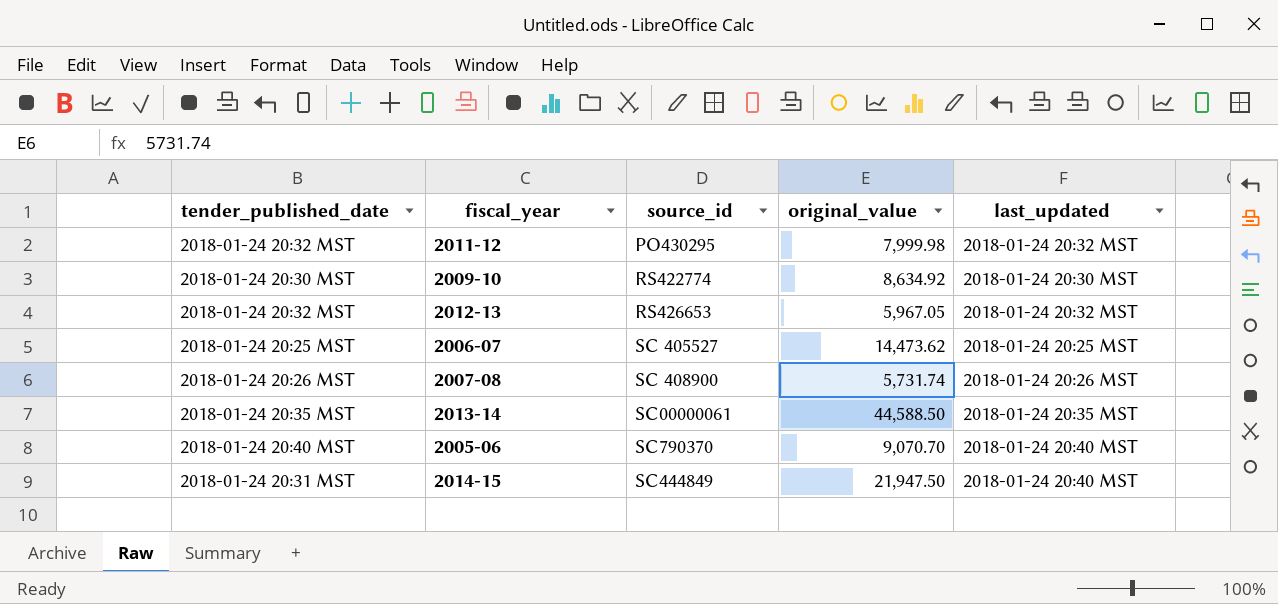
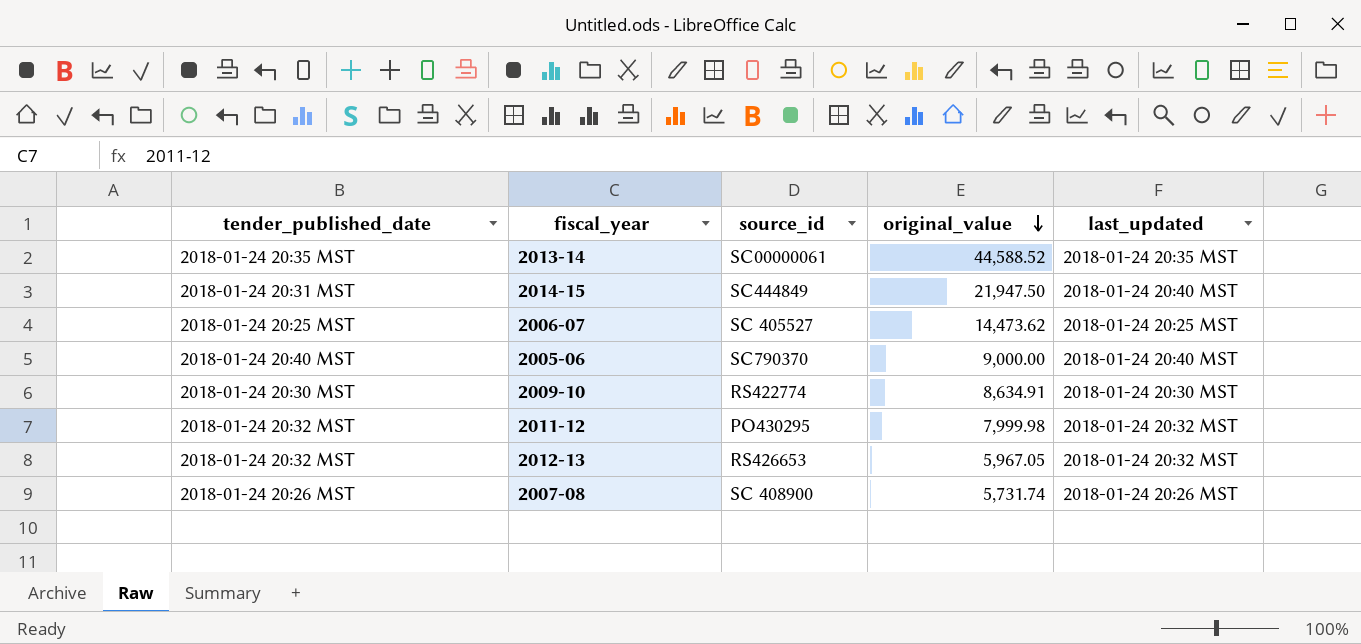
row order: none -> original_value descending
2013-14 | original_value: 44,588.50 -> 44,588.52
2005-06 | original_value: 9,070.70 -> 9,000.00
2009-10 | original_value: 8,634.92 -> 8,634.91

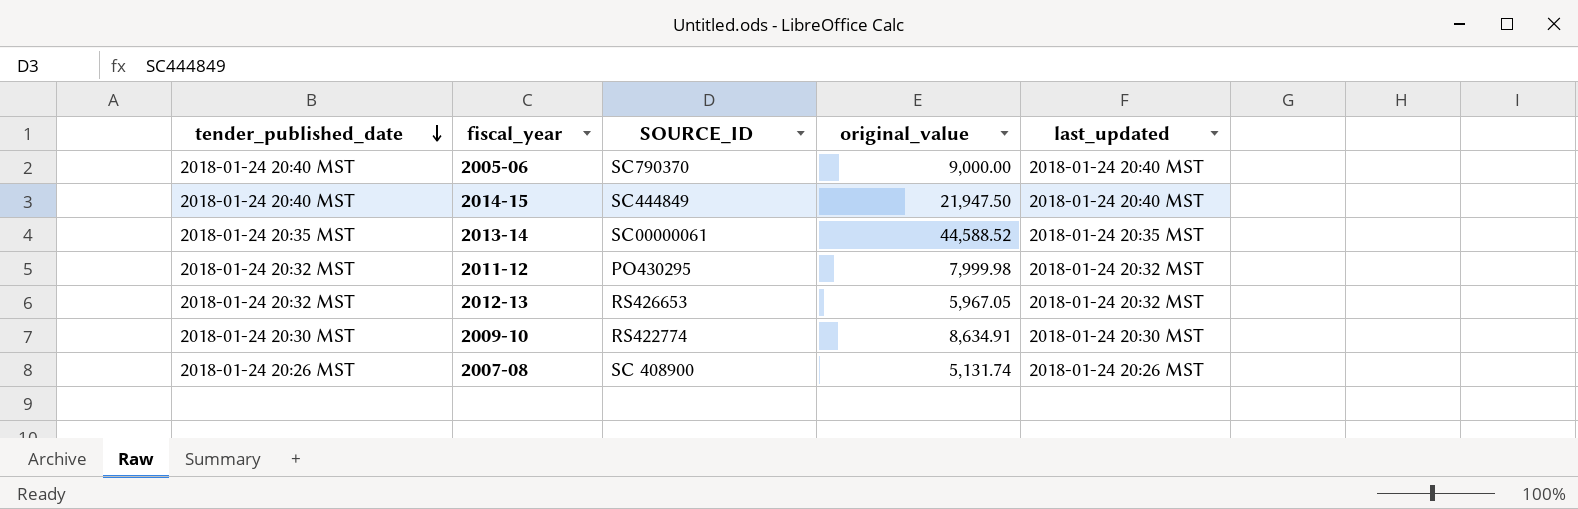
row order: original_value descending -> tender_published_date descending
column name: source_id -> SOURCE_ID
row 2006-07: 2018-01-24 20:25 MST | SC 405527 | 14,473.62 | 2018-01-24 20:25 MST -> none
2014-15 | tender_published_date: 2018-01-24 20:31 MST -> 2018-01-24 20:40 MST
2007-08 | original_value: 5,731.74 -> 5,131.74

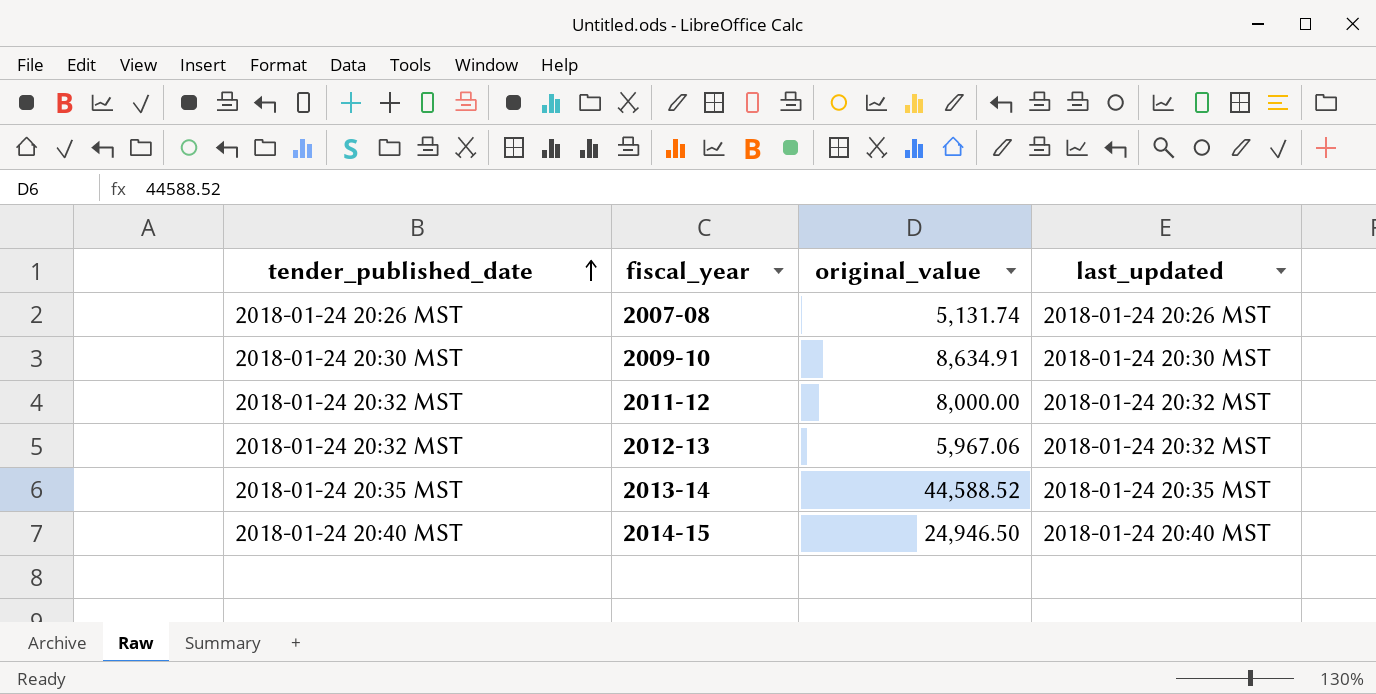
row order: tender_published_date descending -> tender_published_date ascending
column SOURCE_ID | position: 3 -> none
row 2005-06: 2018-01-24 20:40 MST | SC790370 | 9,000.00 | 2018-01-24 20:40 MST -> none
2011-12 | original_value: 7,999.98 -> 8,000.00
2012-13 | original_value: 5,967.05 -> 5,967.06
2014-15 | original_value: 21,947.50 -> 24,946.50

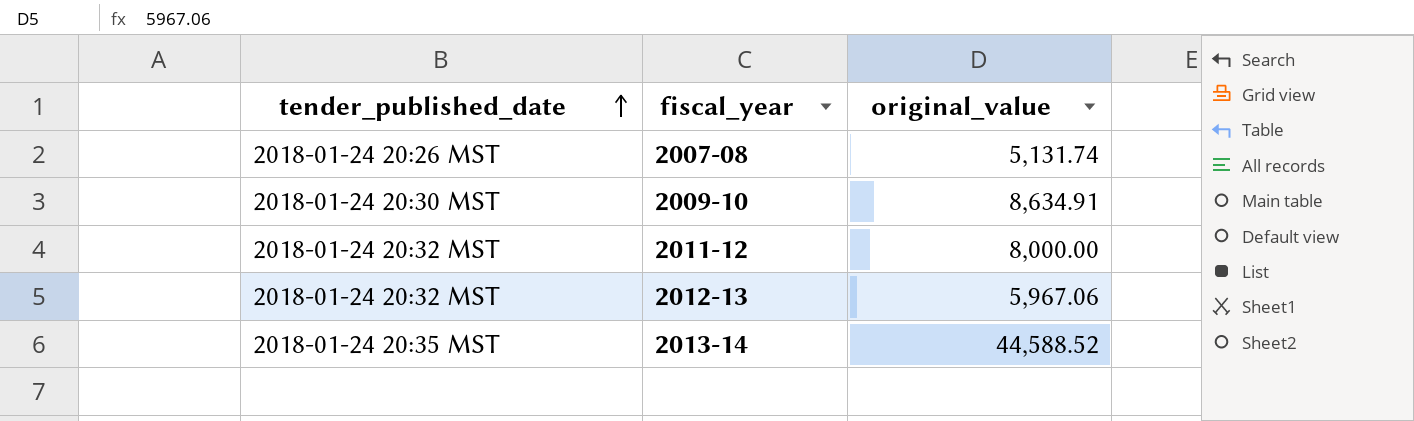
column last_updated | position: 4 -> none
row 2014-15: 2018-01-24 20:40 MST | 24,946.50 | 2018-01-24 20:40 MST -> none

